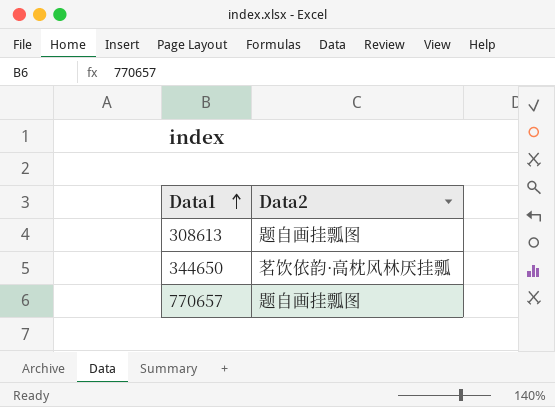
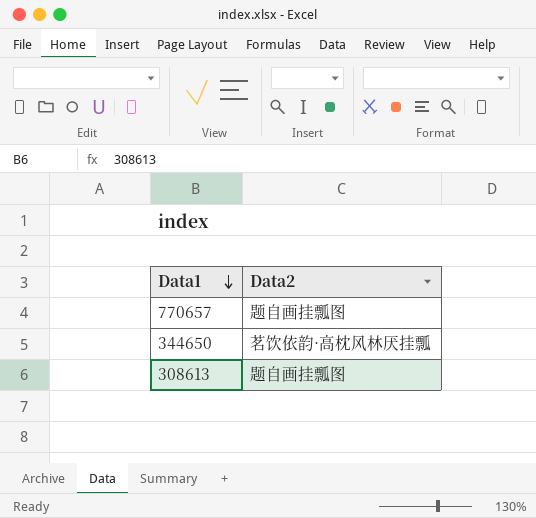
row order: Data1 ascending -> Data1 descending

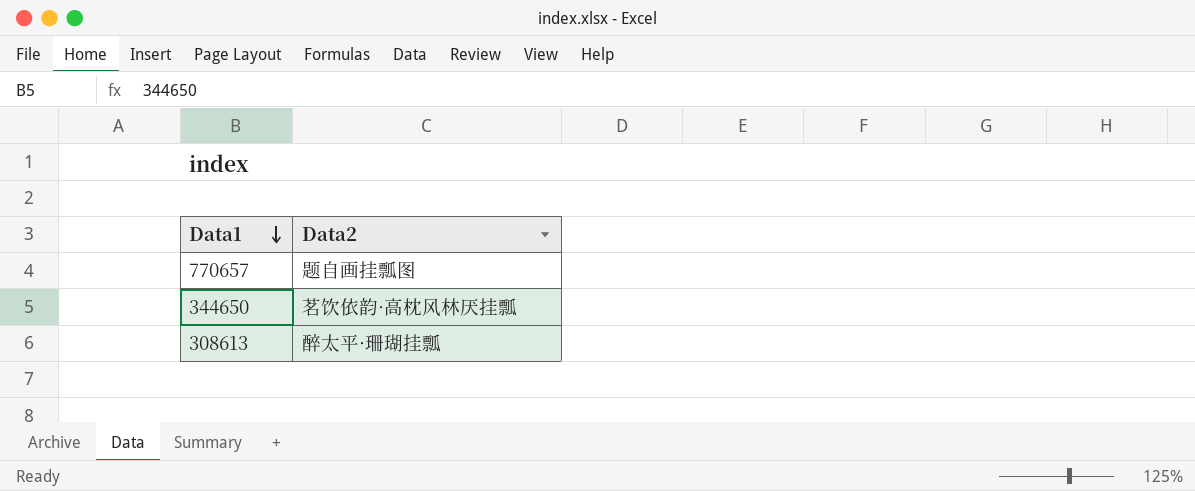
308613 | Data2: 题自画挂瓢图 -> 醉太平·珊瑚挂瓢

